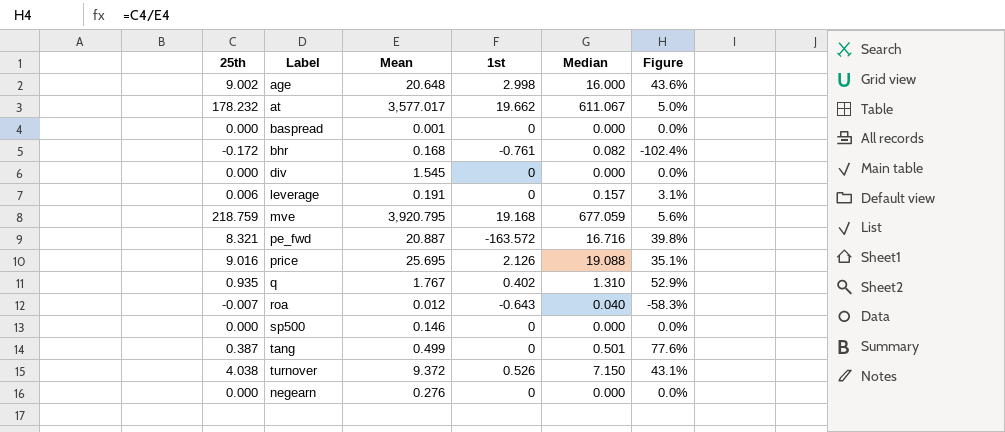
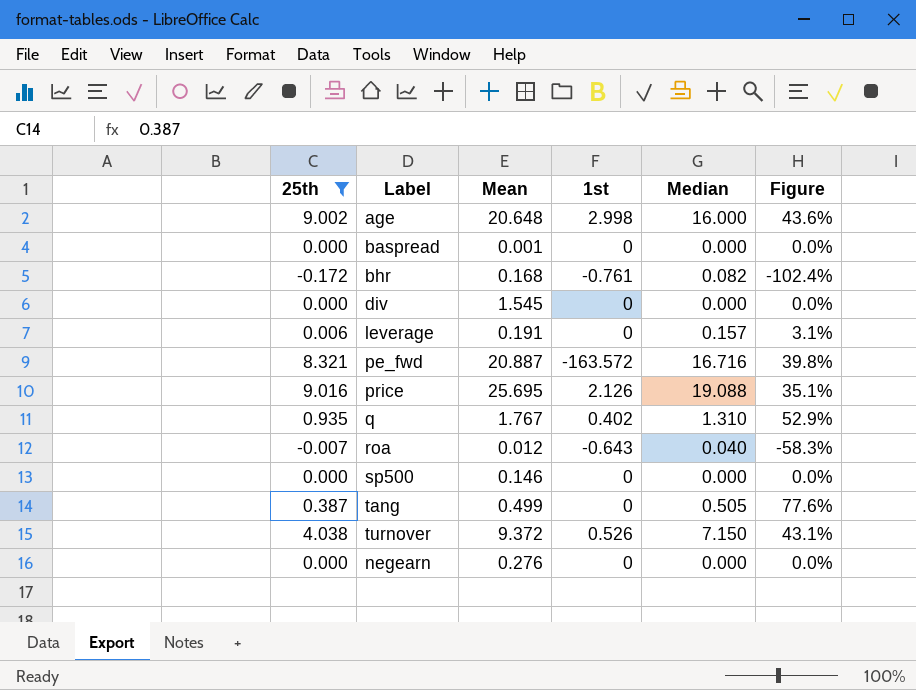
filter: none -> 25th <= 9.016
tang | Median: 0.501 -> 0.505

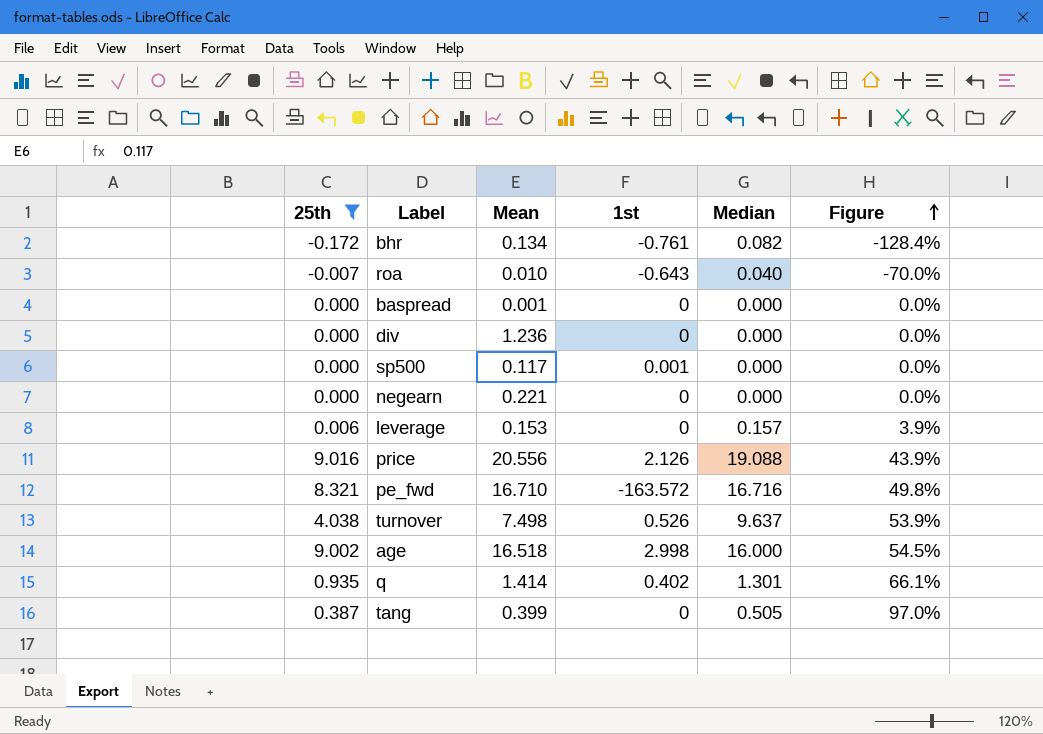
row order: none -> Figure ascending
bhr | Mean: 0.168 -> 0.134
bhr | Figure: -102.4% -> -128.4%
roa | Mean: 0.012 -> 0.010
roa | Figure: -58.3% -> -70.0%
div | Mean: 1.545 -> 1.236
sp500 | Mean: 0.146 -> 0.117
sp500 | 1st: 0 -> 0.001
negearn | Mean: 0.276 -> 0.221
leverage | Mean: 0.191 -> 0.153
leverage | Figure: 3.1% -> 3.9%
price | Mean: 25.695 -> 20.556
price | Figure: 35.1% -> 43.9%
pe_fwd | Mean: 20.887 -> 16.710
pe_fwd | Figure: 39.8% -> 49.8%
turnover | Mean: 9.372 -> 7.498
turnover | Median: 7.150 -> 9.637
turnover | Figure: 43.1% -> 53.9%
age | Mean: 20.648 -> 16.518
age | Figure: 43.6% -> 54.5%
q | Mean: 1.767 -> 1.414
q | Median: 1.310 -> 1.301
q | Figure: 52.9% -> 66.1%
tang | Mean: 0.499 -> 0.399
tang | Figure: 77.6% -> 97.0%

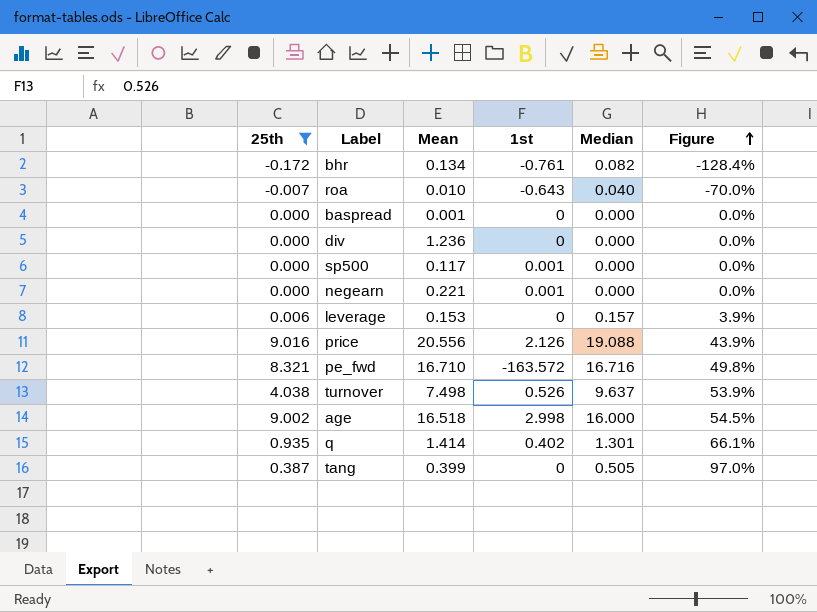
negearn | 1st: 0 -> 0.001

